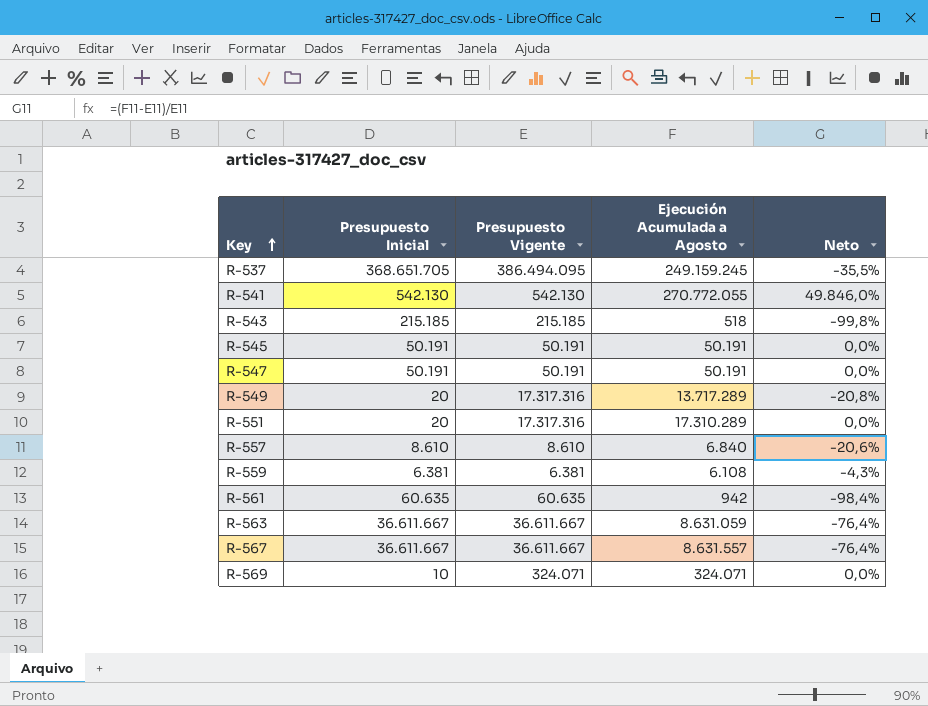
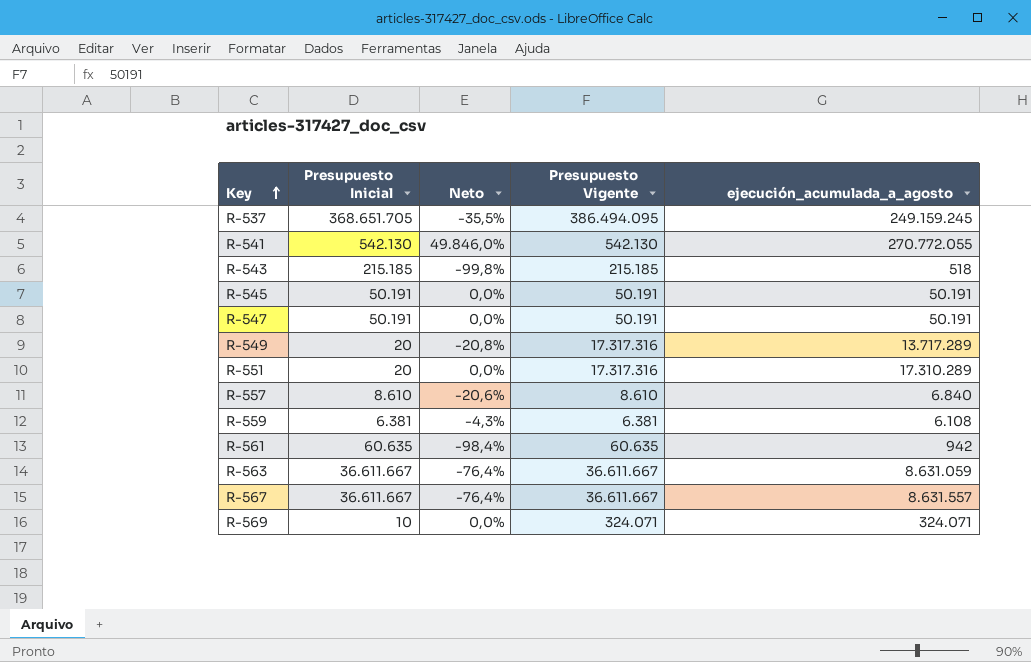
column Neto | position: 5 -> 3
column name: Ejecución Acumulada a Agosto -> ejecución_acumulada_a_agosto

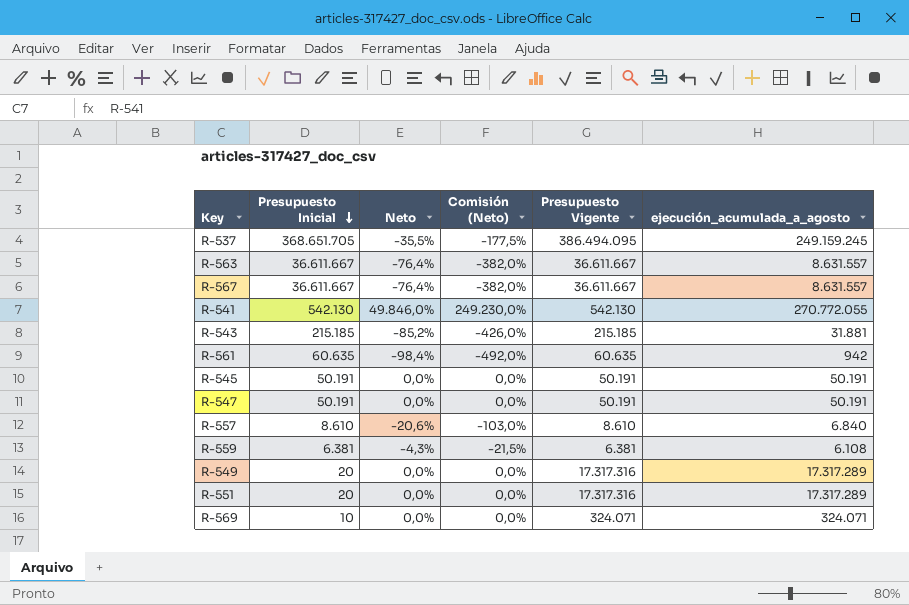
row order: Key ascending -> Presupuesto Inicial descending
column Comisión (Neto) | formula: none -> [Neto] * 5
R-563 | ejecución_acumulada_a_agosto: 8.631.059 -> 8.631.557
R-543 | Neto: -99,8% -> -85,2%
R-543 | ejecución_acumulada_a_agosto: 518 -> 31.881
R-549 | Neto: -20,8% -> 0,0%
R-549 | ejecución_acumulada_a_agosto: 13.717.289 -> 17.317.289
R-551 | ejecución_acumulada_a_agosto: 17.310.289 -> 17.317.289

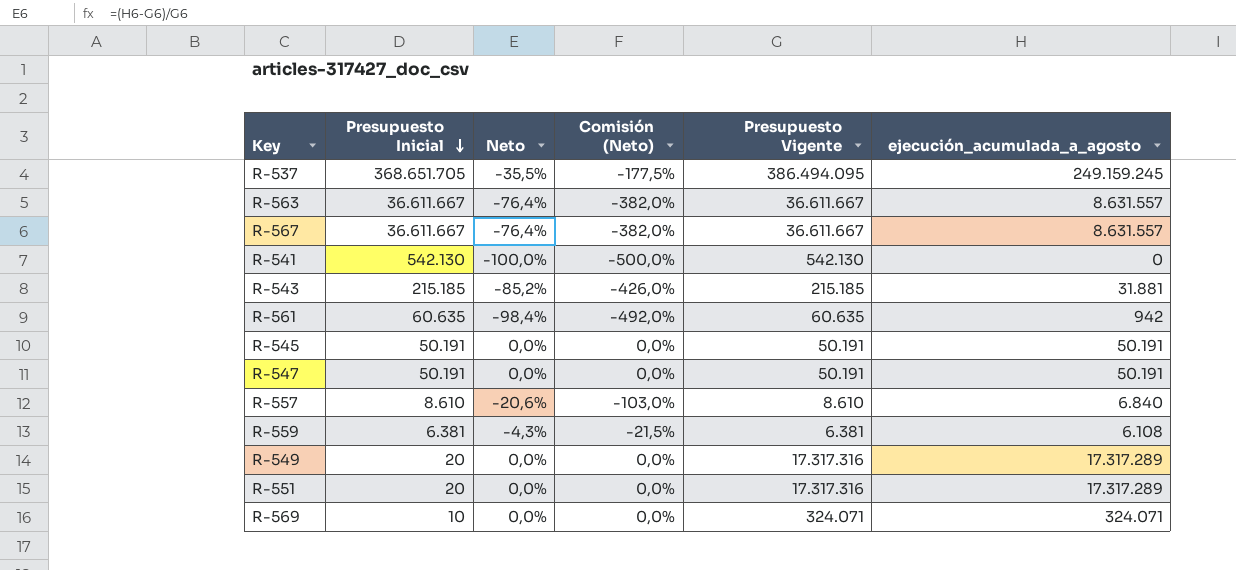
R-541 | Neto: 49.846,0% -> -100,0%
R-541 | Comisión (Neto): 249.230,0% -> -500,0%
R-541 | ejecución_acumulada_a_agosto: 270.772.055 -> 0

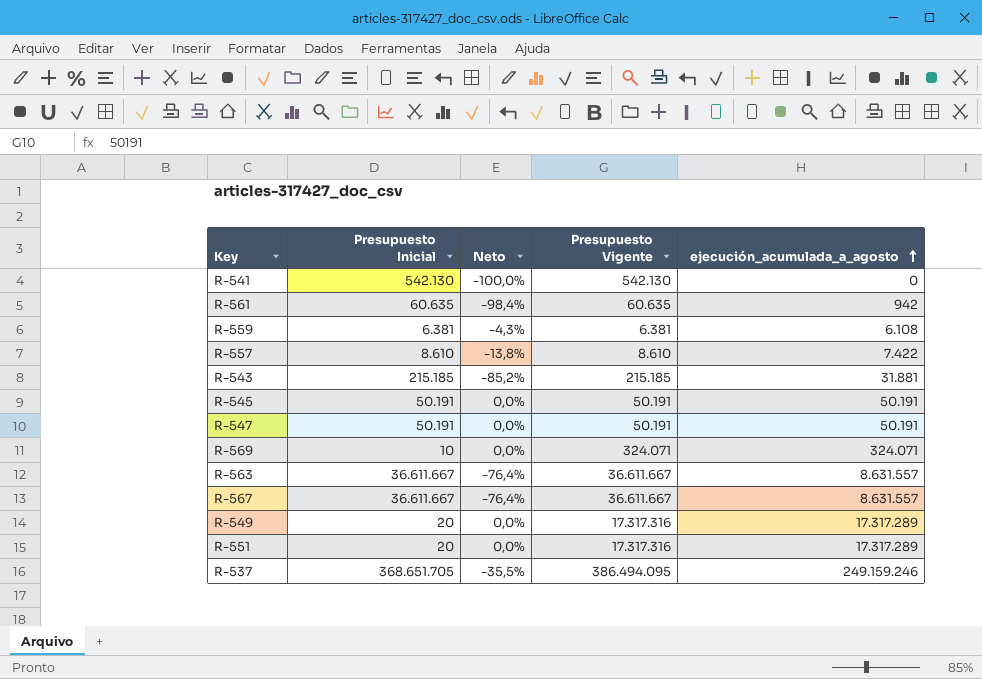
row order: Presupuesto Inicial descending -> ejecución_acumulada_a_agosto ascending
column Comisión (Neto) | formula: [Neto] * 5 -> none
R-557 | Neto: -20,6% -> -13,8%
R-557 | ejecución_acumulada_a_agosto: 6.840 -> 7.422
R-537 | ejecución_acumulada_a_agosto: 249.159.245 -> 249.159.246

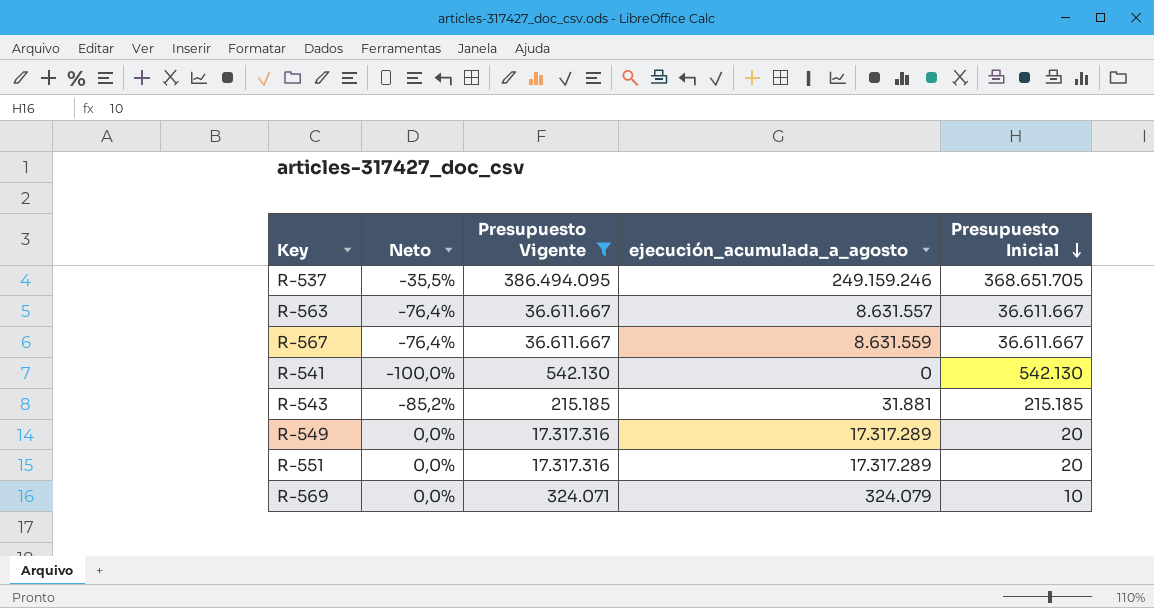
filter: none -> Presupuesto Vigente >= 215.185
row order: ejecución_acumulada_a_agosto ascending -> Presupuesto Inicial descending
column Presupuesto Inicial | position: 2 -> 5
R-567 | ejecución_acumulada_a_agosto: 8.631.557 -> 8.631.559
R-569 | ejecución_acumulada_a_agosto: 324.071 -> 324.079

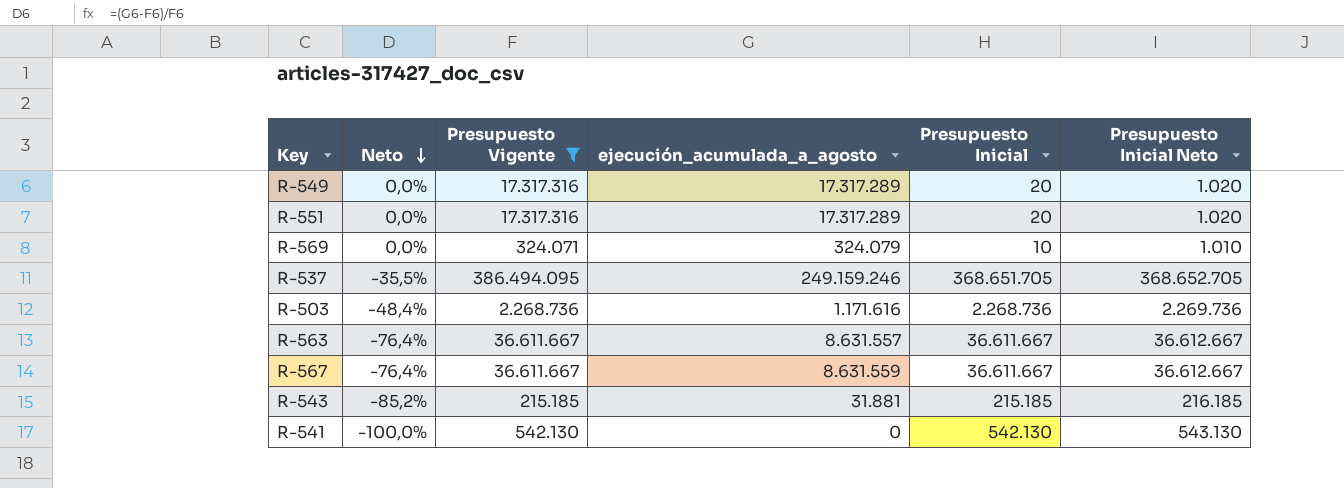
row order: Presupuesto Inicial descending -> Neto descending
column Presupuesto Inicial Neto | formula: none -> [Presupuesto Inicial] + 1000
row R-503: none -> -48,4% | 2.268.736 | 1.171.616 | 2.268.736 | 2.269.736

